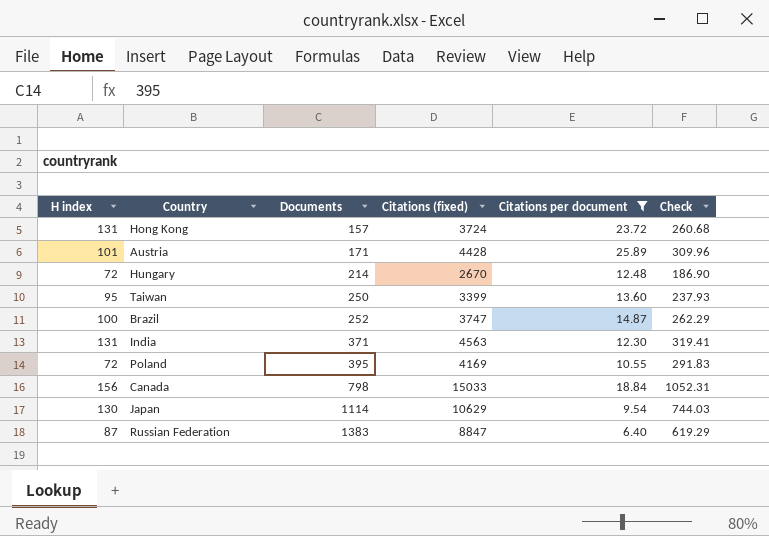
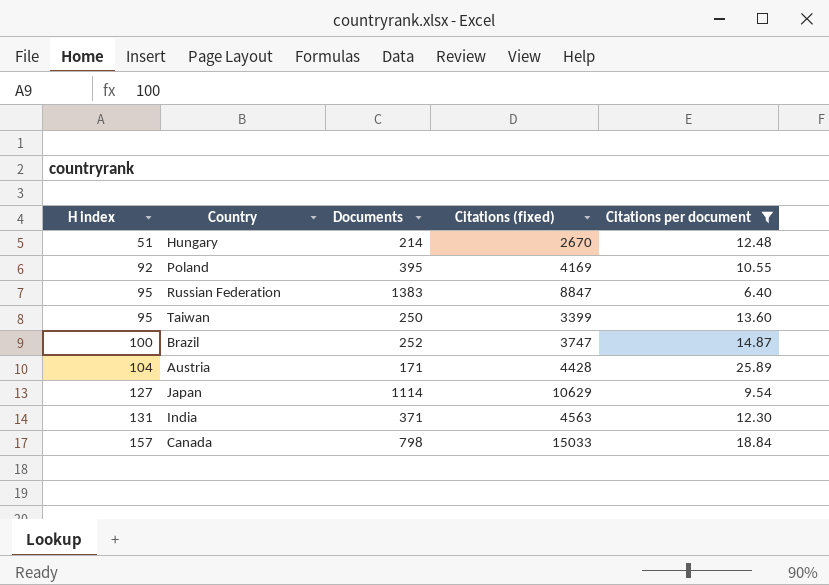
row order: Documents ascending -> H index ascending
column Check | formula: [Citations (fixed)] * 0.07 -> none
row Hong Kong: 131 | 157 | 3724 | 23.72 | 260.68 -> none
Hungary | H index: 72 -> 51
Poland | H index: 72 -> 92
Russian Federation | H index: 87 -> 95
Austria | H index: 101 -> 104
Japan | H index: 130 -> 127
Canada | H index: 156 -> 157

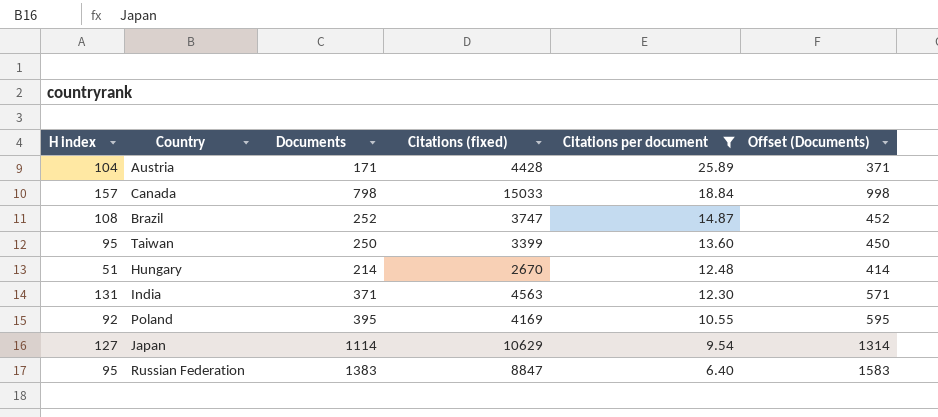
row order: H index ascending -> Citations per document descending
column Offset (Documents) | formula: none -> [Documents] + 200
Brazil | H index: 100 -> 108

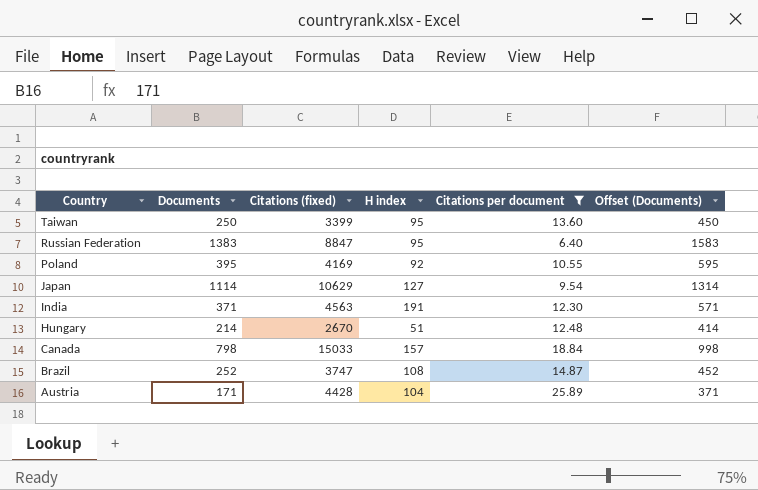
row order: Citations per document descending -> Country descending
column H index | position: 1 -> 4
India | H index: 131 -> 191

